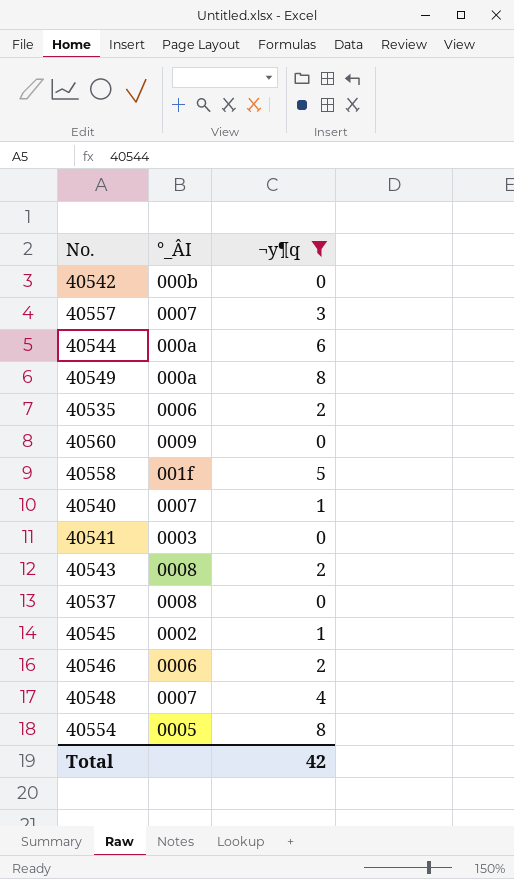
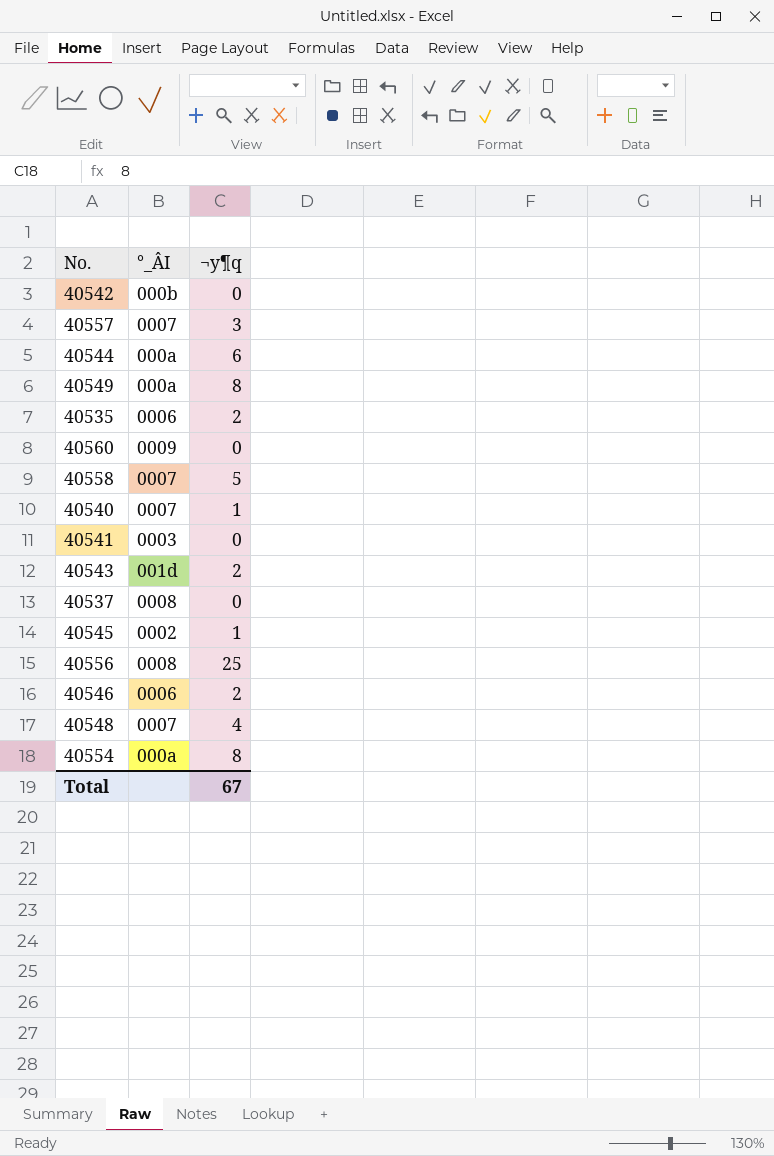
filter: ¬y¶q != 25 -> none
40558 | °_ÂI: 001f -> 0007
40543 | °_ÂI: 0008 -> 001d
40554 | °_ÂI: 0005 -> 000a
Total | ¬y¶q: 42 -> 67

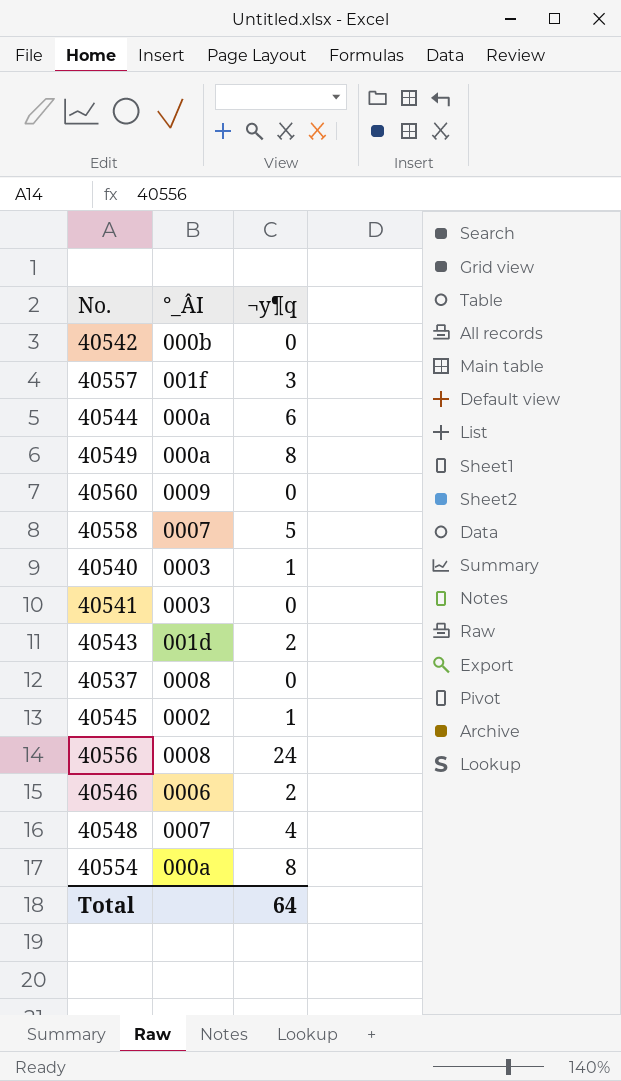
row 40535: 0006 | 2 -> none
40557 | °_ÂI: 0007 -> 001f
40540 | °_ÂI: 0007 -> 0003
40556 | ¬y¶q: 25 -> 24
Total | ¬y¶q: 67 -> 64

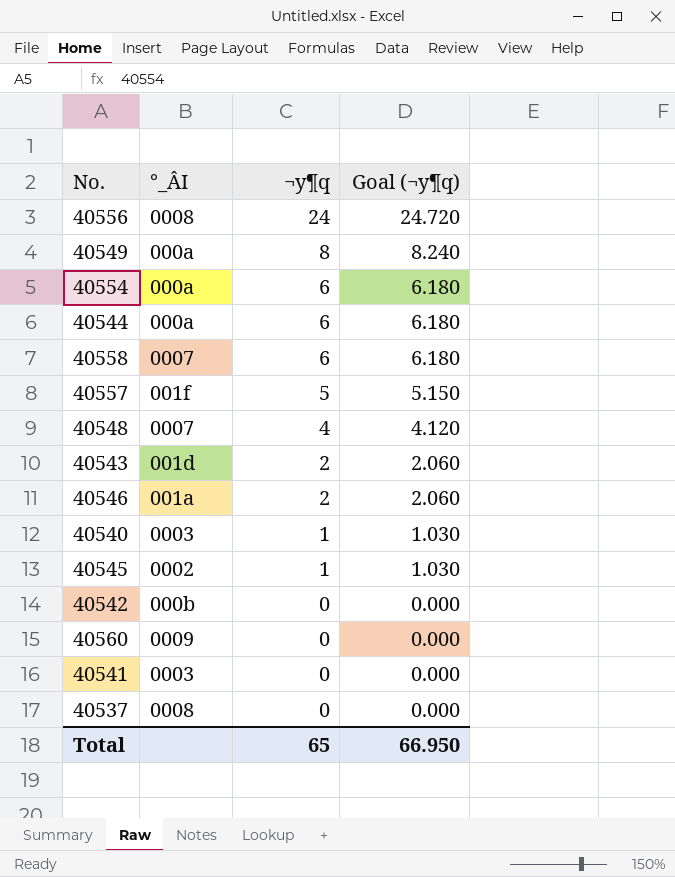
row order: none -> ¬y¶q descending
column Goal (¬y¶q) | formula: none -> [¬y¶q] * 1.03
40554 | ¬y¶q: 8 -> 6
40558 | ¬y¶q: 5 -> 6
40557 | ¬y¶q: 3 -> 5
40546 | °_ÂI: 0006 -> 001a
Total | ¬y¶q: 64 -> 65

